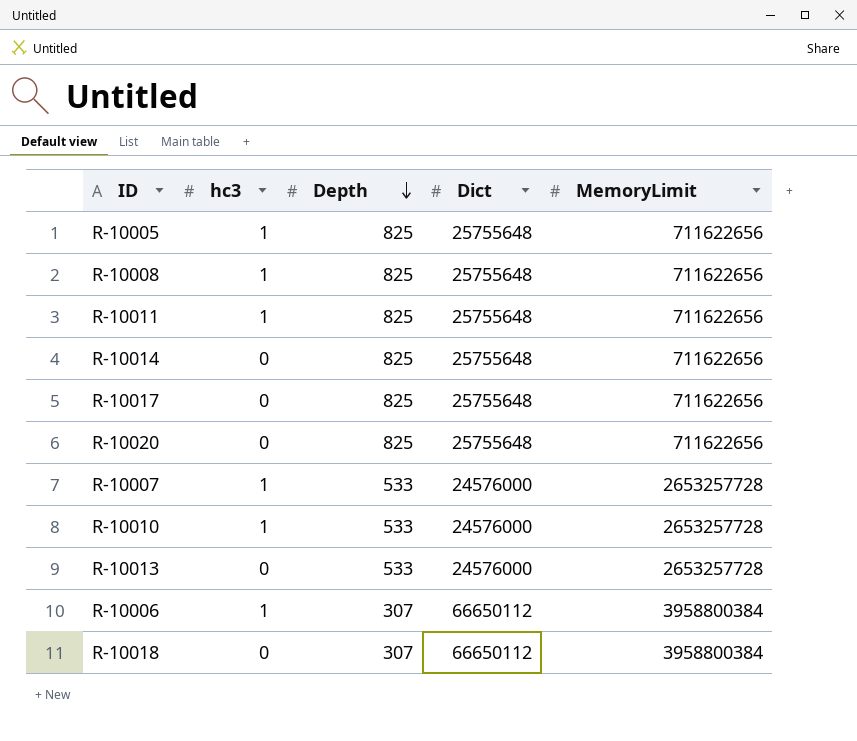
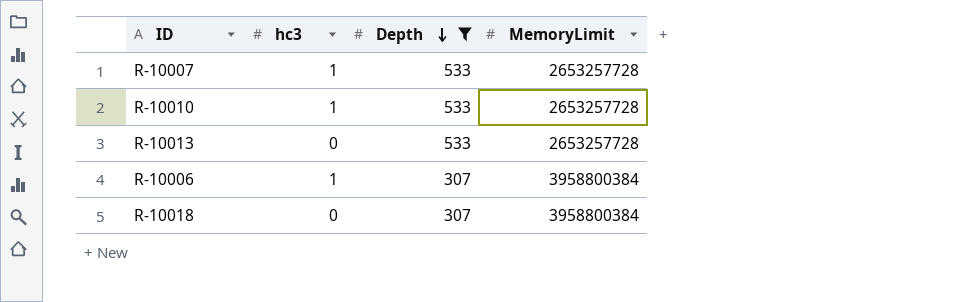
filter: none -> Depth != 825
column Dict | position: 4 -> none

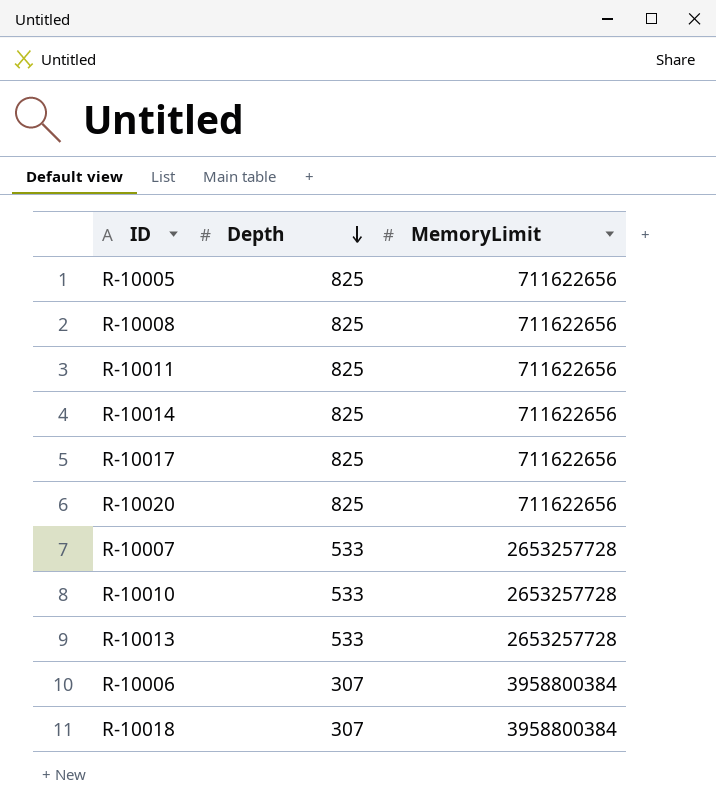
filter: Depth != 825 -> none
column hc3 | position: 2 -> none

